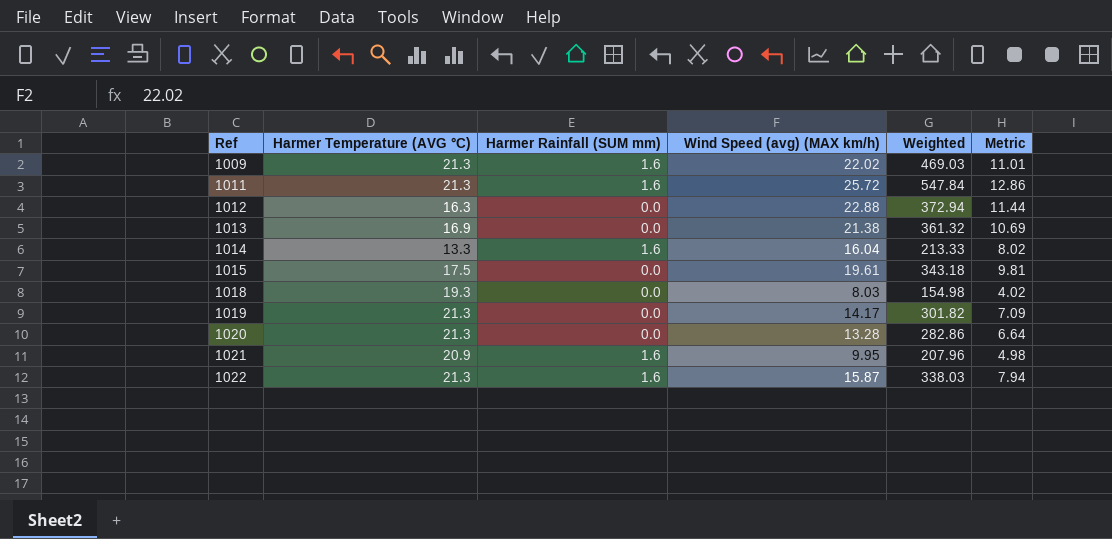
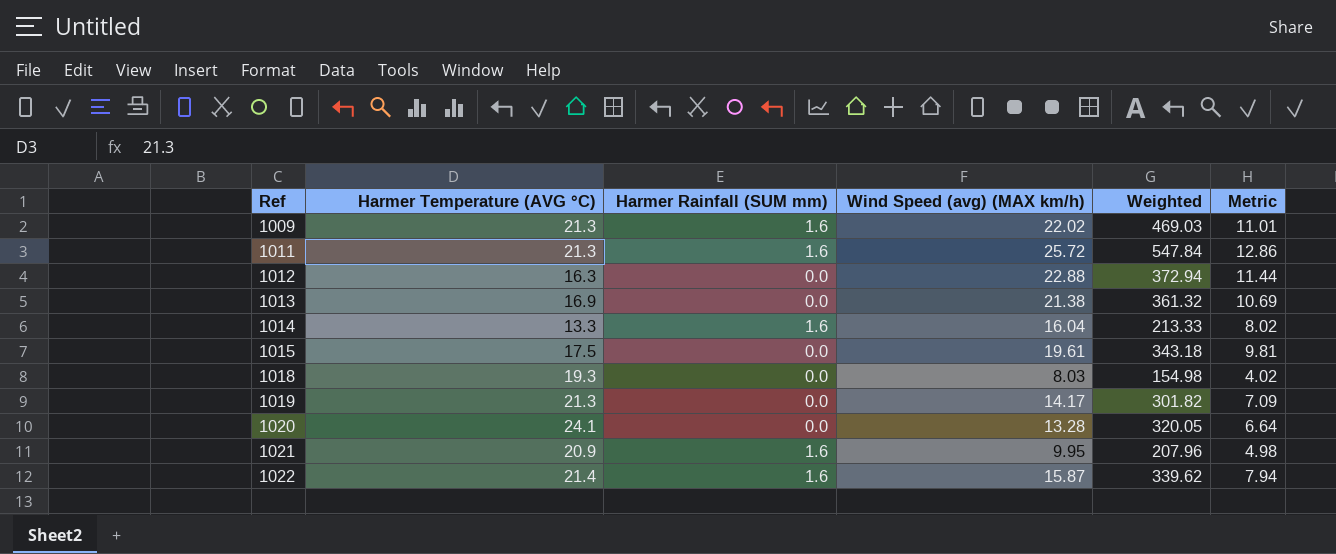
1020 | Harmer Temperature (AVG °C): 21.3 -> 24.1
1020 | Weighted: 282.86 -> 320.05
1022 | Harmer Temperature (AVG °C): 21.3 -> 21.4
1022 | Weighted: 338.03 -> 339.62

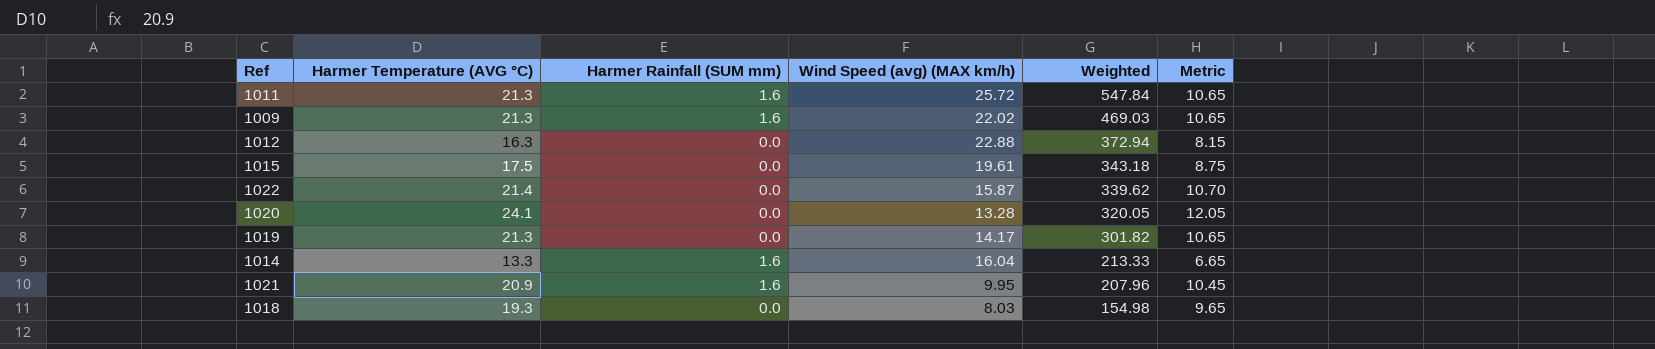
row order: Ref ascending -> Weighted descending
column Metric | formula: [Wind Speed (avg) (MAX km/h)] * 0.5 -> [Harmer Temperature (AVG °C)] * 0.5
row 1013: 16.9 | 0.0 | 21.38 | 361.32 | 10.69 -> none
1022 | Harmer Rainfall (SUM mm): 1.6 -> 0.0

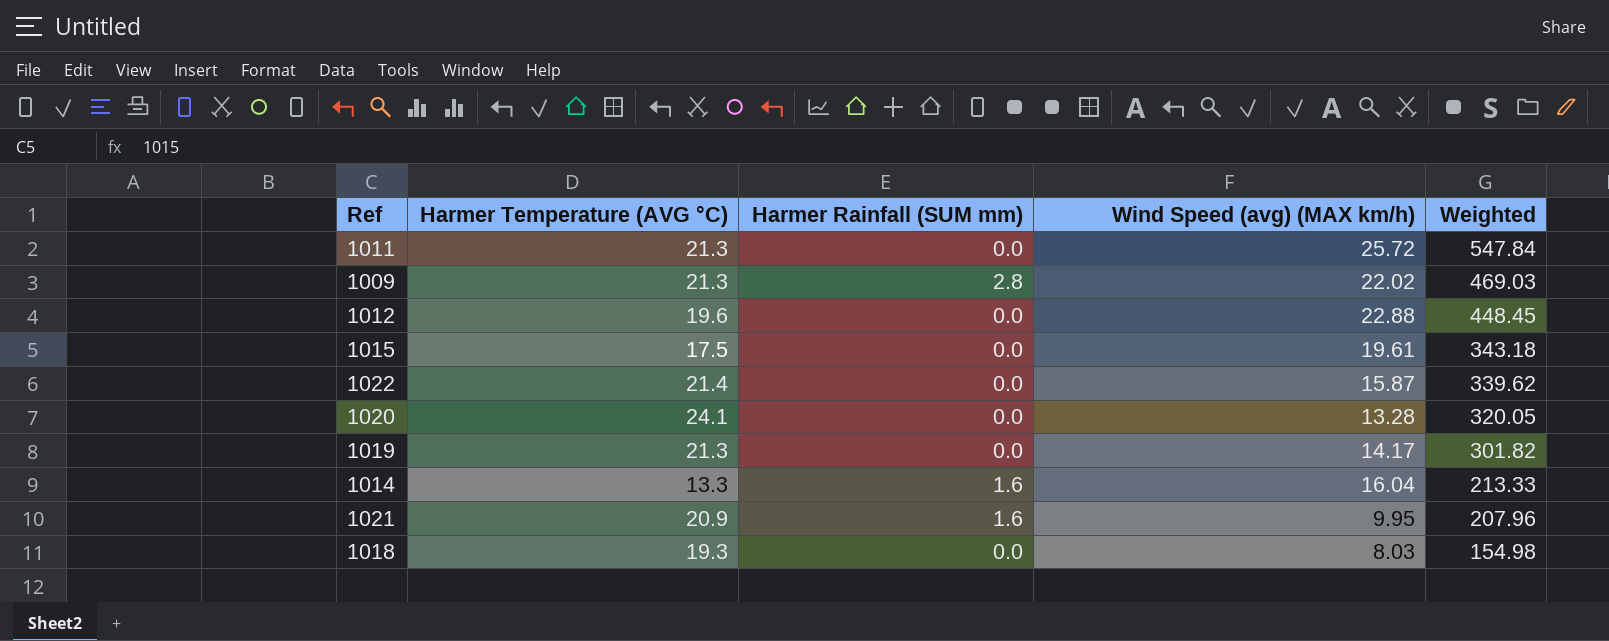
column Metric | formula: [Harmer Temperature (AVG °C)] * 0.5 -> none
1011 | Harmer Rainfall (SUM mm): 1.6 -> 0.0
1009 | Harmer Rainfall (SUM mm): 1.6 -> 2.8
1012 | Harmer Temperature (AVG °C): 16.3 -> 19.6
1012 | Weighted: 372.94 -> 448.45

